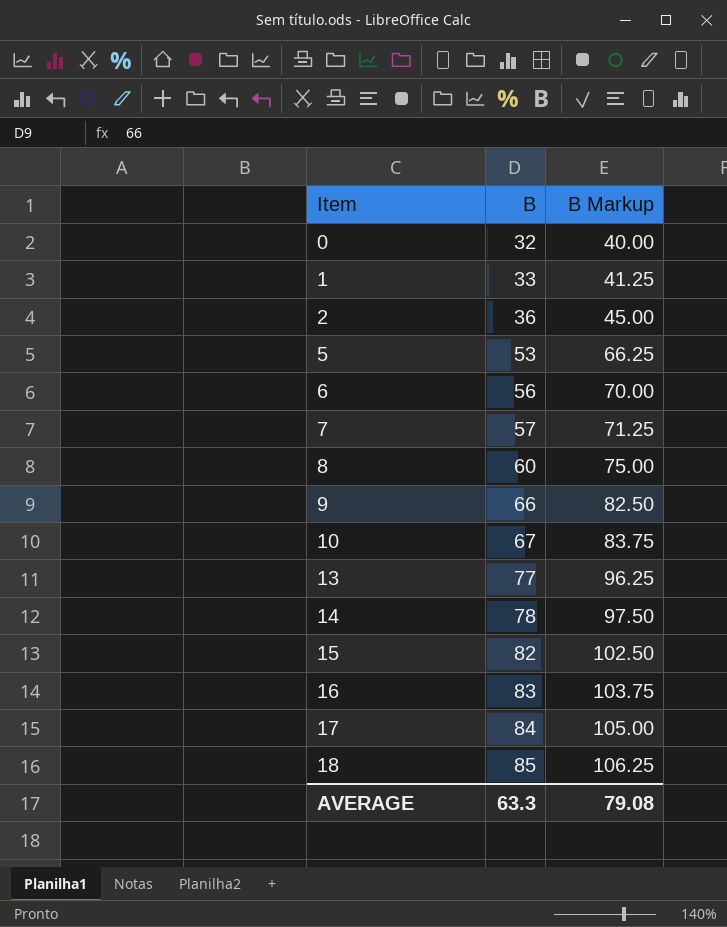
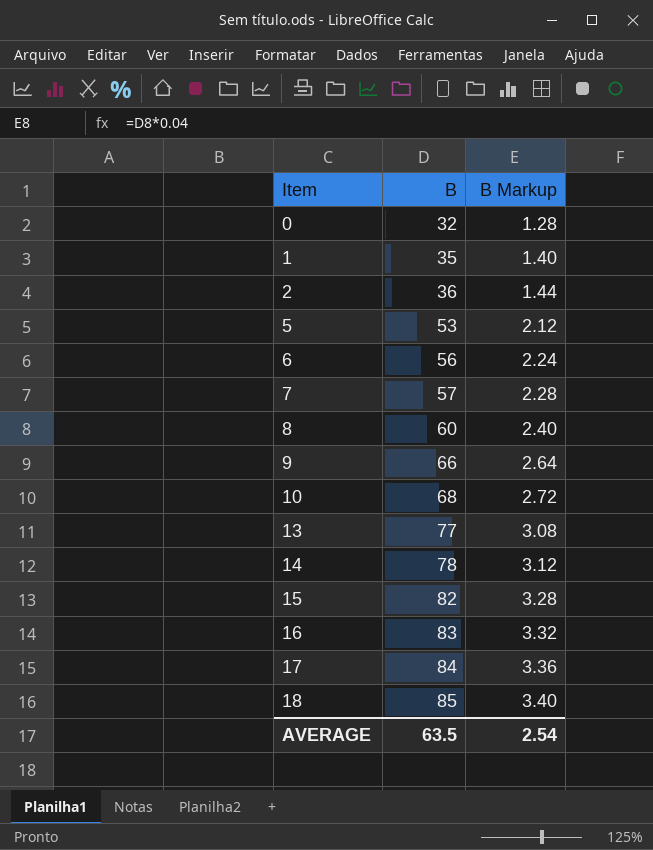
column B Markup | formula: [B] * 1.25 -> [B] * 0.04
1 | B: 33 -> 35
10 | B: 67 -> 68
AVERAGE | B: 63.3 -> 63.5
AVERAGE | B Markup: 79.08 -> 2.54

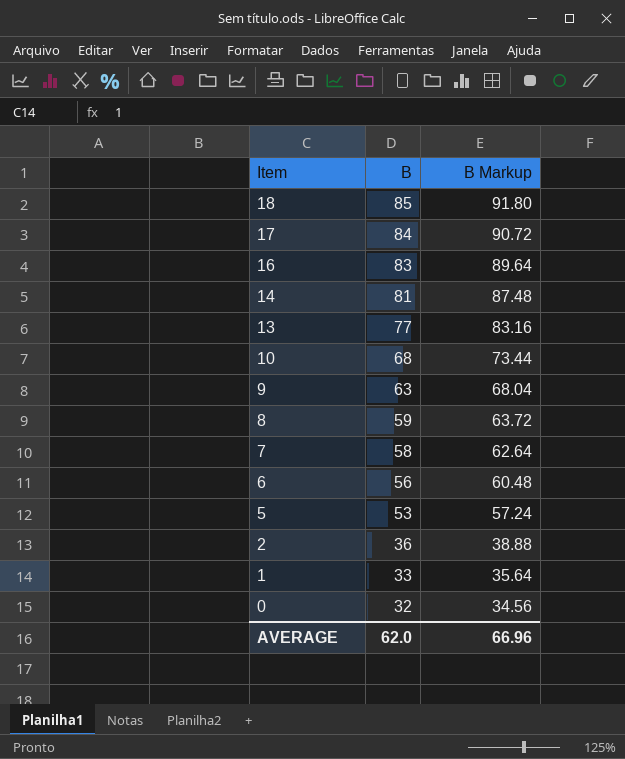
row order: Item ascending -> Item descending
column B Markup | formula: [B] * 0.04 -> [B] * 1.08
row 15: 82 | 3.28 -> none
14 | B: 78 -> 81
9 | B: 66 -> 63
8 | B: 60 -> 59
7 | B: 57 -> 58
1 | B: 35 -> 33
AVERAGE | B: 63.5 -> 62.0
AVERAGE | B Markup: 2.54 -> 66.96

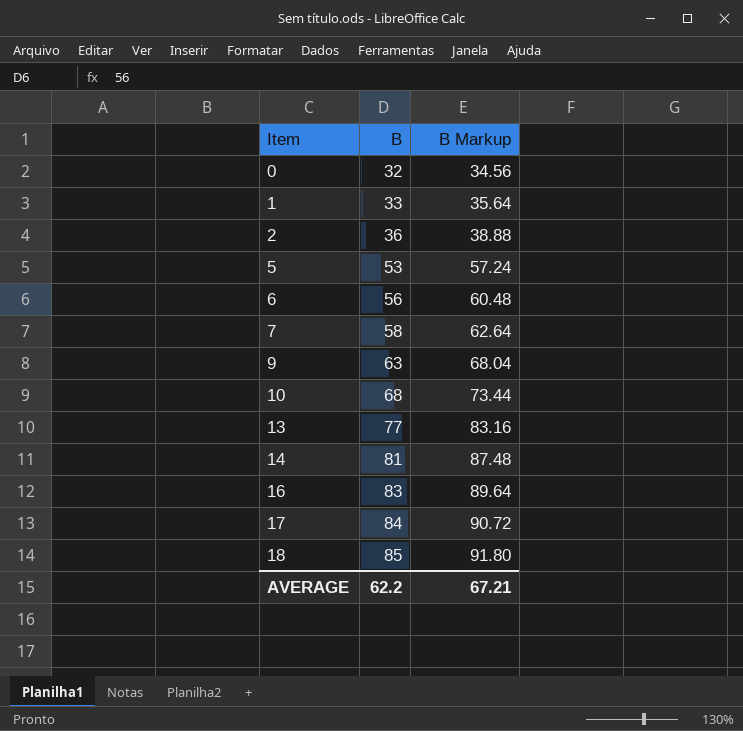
row order: Item descending -> Item ascending
row 8: 59 | 63.72 -> none
AVERAGE | B: 62.0 -> 62.2
AVERAGE | B Markup: 66.96 -> 67.21

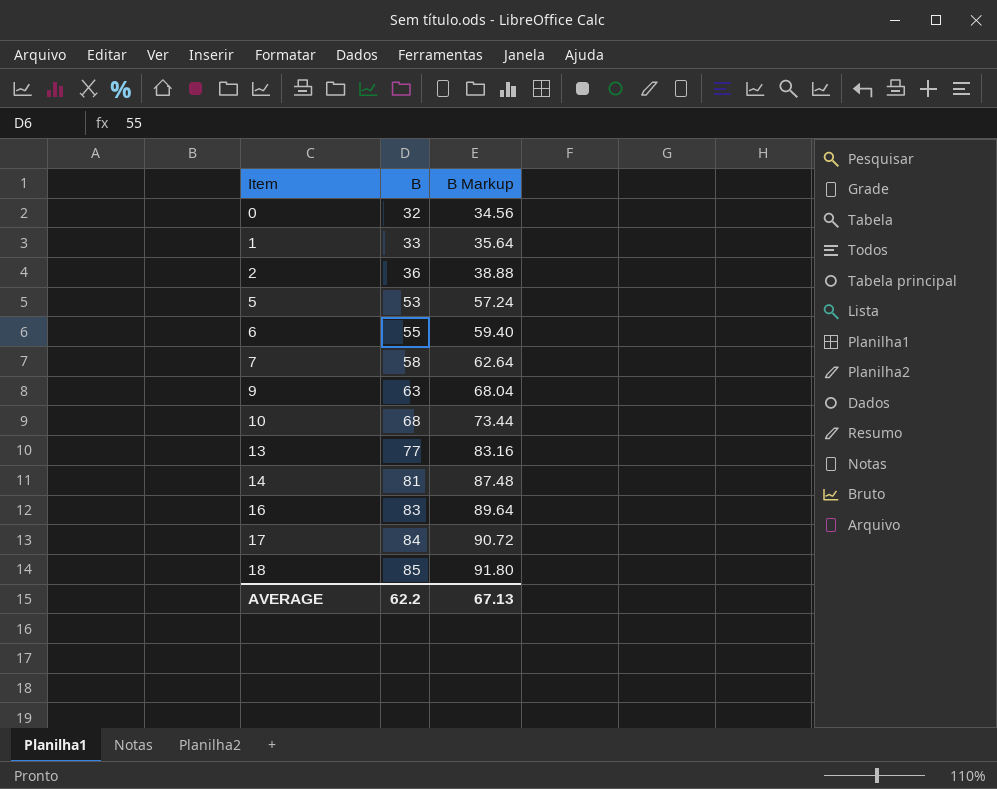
6 | B: 56 -> 55
6 | B Markup: 60.48 -> 59.40
AVERAGE | B Markup: 67.21 -> 67.13

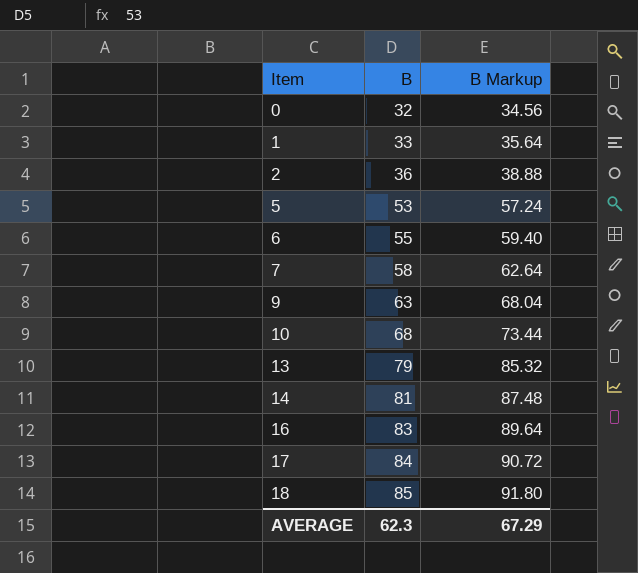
13 | B: 77 -> 79
13 | B Markup: 83.16 -> 85.32
AVERAGE | B: 62.2 -> 62.3
AVERAGE | B Markup: 67.13 -> 67.29

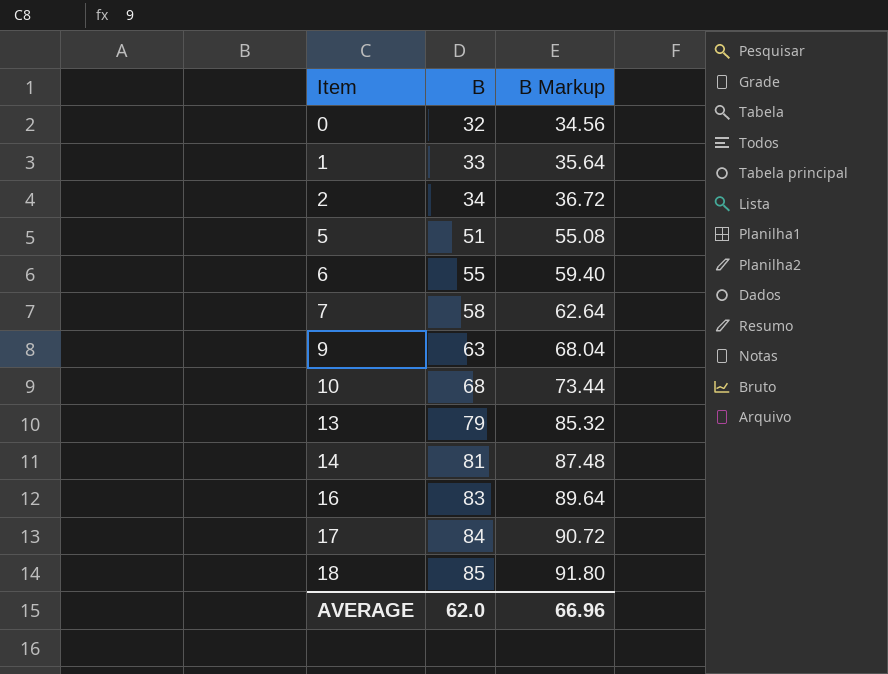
2 | B: 36 -> 34
2 | B Markup: 38.88 -> 36.72
5 | B: 53 -> 51
5 | B Markup: 57.24 -> 55.08
AVERAGE | B: 62.3 -> 62.0
AVERAGE | B Markup: 67.29 -> 66.96

